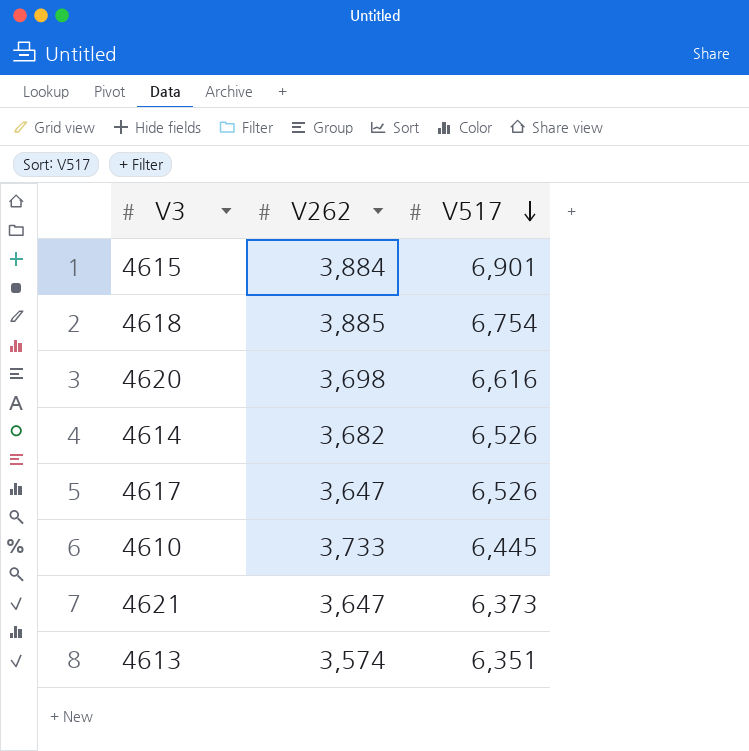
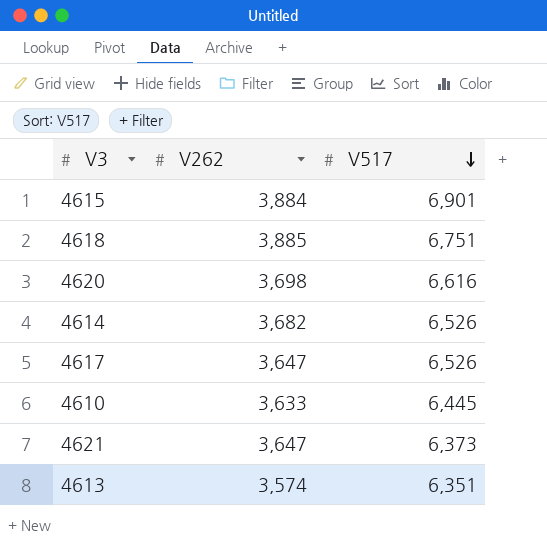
4618 | V517: 6,754 -> 6,751
4610 | V262: 3,733 -> 3,633

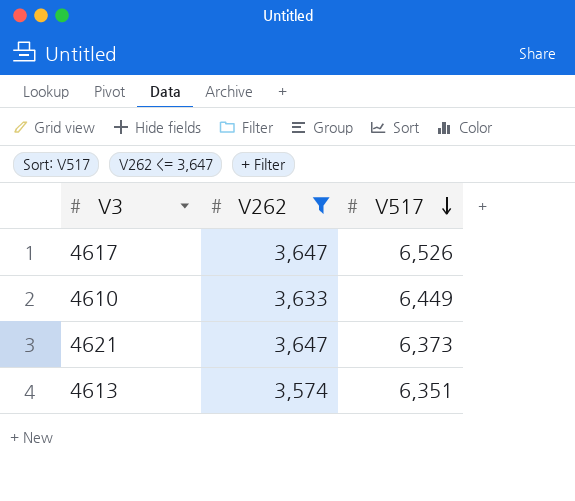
filter: none -> V262 <= 3,647
4610 | V517: 6,445 -> 6,449

